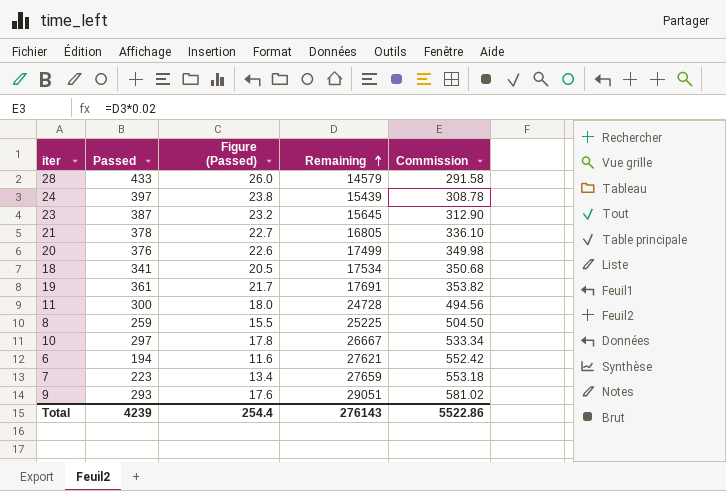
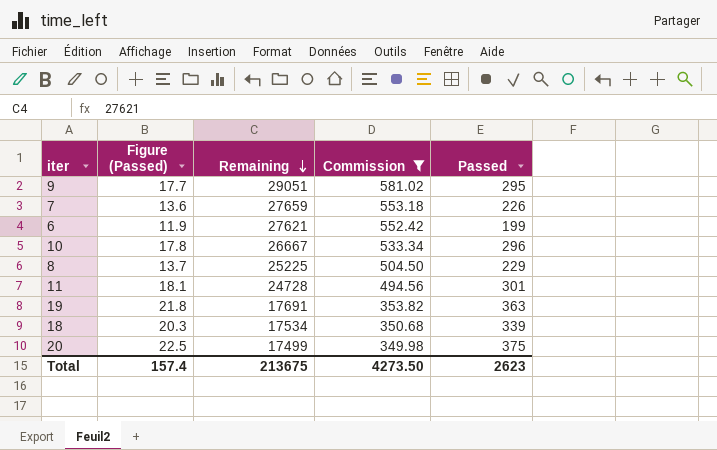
filter: none -> Commission >= 349.98
row order: Remaining ascending -> Remaining descending
column Passed | position: 2 -> 5
9 | Figure (Passed): 17.6 -> 17.7
9 | Passed: 293 -> 295
7 | Figure (Passed): 13.4 -> 13.6
7 | Passed: 223 -> 226
6 | Figure (Passed): 11.6 -> 11.9
6 | Passed: 194 -> 199
10 | Passed: 297 -> 296
8 | Figure (Passed): 15.5 -> 13.7
8 | Passed: 259 -> 229
11 | Figure (Passed): 18.0 -> 18.1
11 | Passed: 300 -> 301
19 | Figure (Passed): 21.7 -> 21.8
19 | Passed: 361 -> 363
18 | Figure (Passed): 20.5 -> 20.3
18 | Passed: 341 -> 339
20 | Figure (Passed): 22.6 -> 22.5
20 | Passed: 376 -> 375
Total | Figure (Passed): 254.4 -> 157.4
Total | Remaining: 276143 -> 213675
Total | Commission: 5522.86 -> 4273.50
Total | Passed: 4239 -> 2623

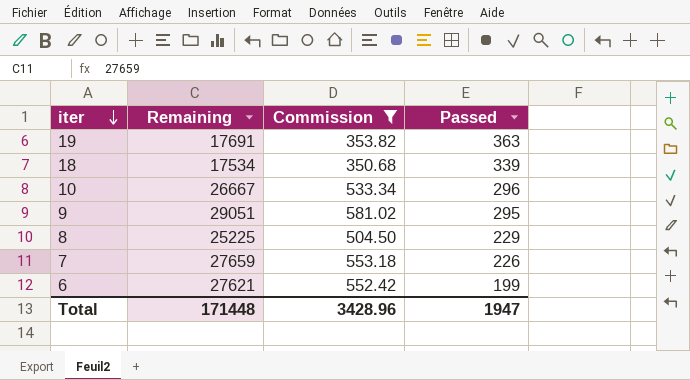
row order: Remaining descending -> iter descending
column Figure (Passed) | formula: [Passed] * 0.06 -> none
row 11: 18.1 | 24728 | 494.56 | 301 -> none
row 20: 22.5 | 17499 | 349.98 | 375 -> none
Total | Remaining: 213675 -> 171448
Total | Commission: 4273.50 -> 3428.96
Total | Passed: 2623 -> 1947

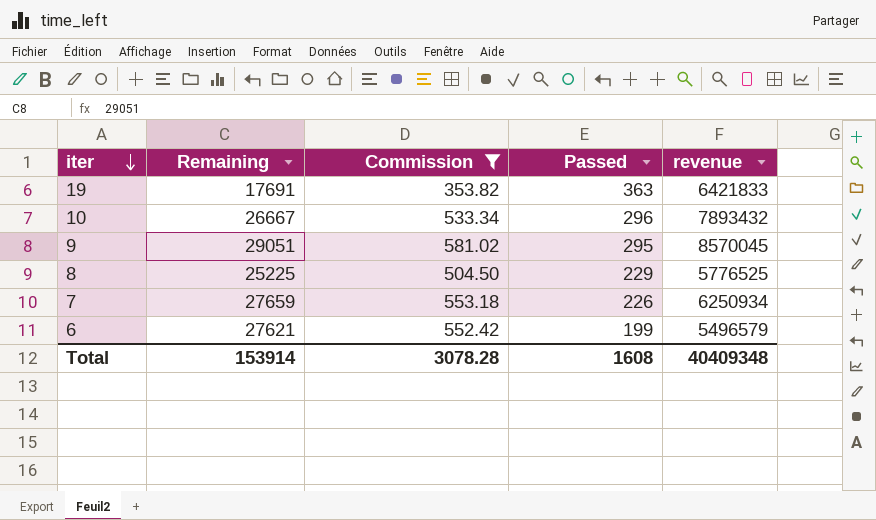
column revenue | formula: none -> [Remaining] * [Passed]
row 18: 17534 | 350.68 | 339 -> none
Total | Remaining: 171448 -> 153914
Total | Commission: 3428.96 -> 3078.28
Total | Passed: 1947 -> 1608

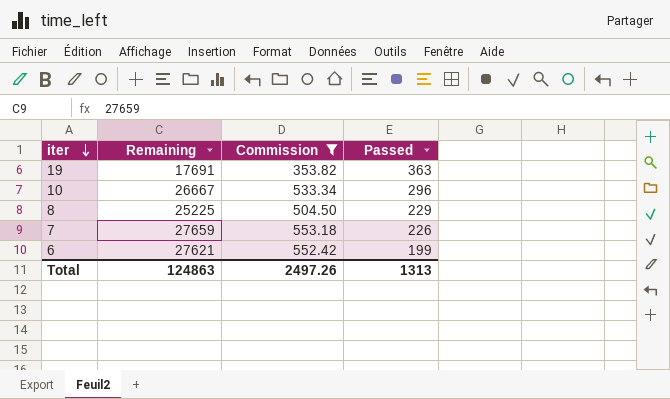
column revenue | formula: [Remaining] * [Passed] -> none
row 9: 29051 | 581.02 | 295 | 8570045 -> none
Total | Remaining: 153914 -> 124863
Total | Commission: 3078.28 -> 2497.26
Total | Passed: 1608 -> 1313

